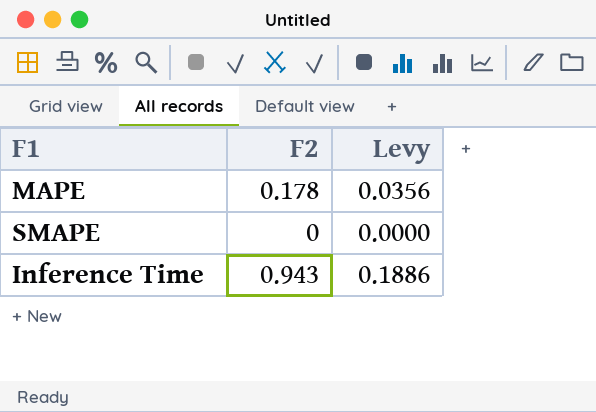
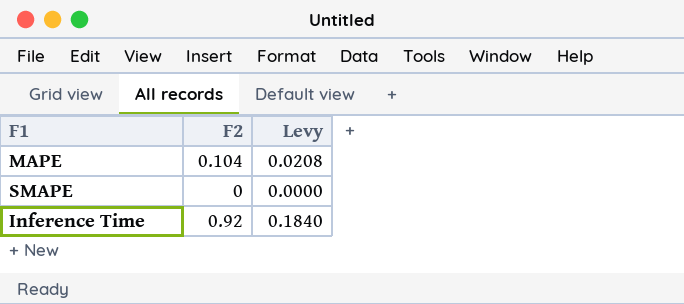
MAPE | F2: 0.178 -> 0.104
MAPE | Levy: 0.0356 -> 0.0208
Inference Time | F2: 0.943 -> 0.92
Inference Time | Levy: 0.1886 -> 0.1840

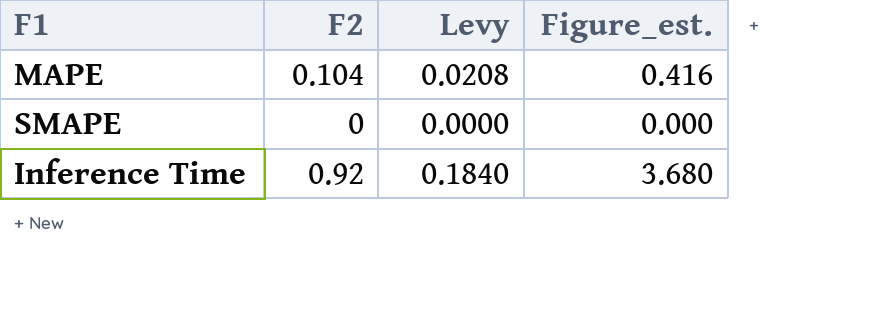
column Figure_est. | formula: none -> [F2] * 4

